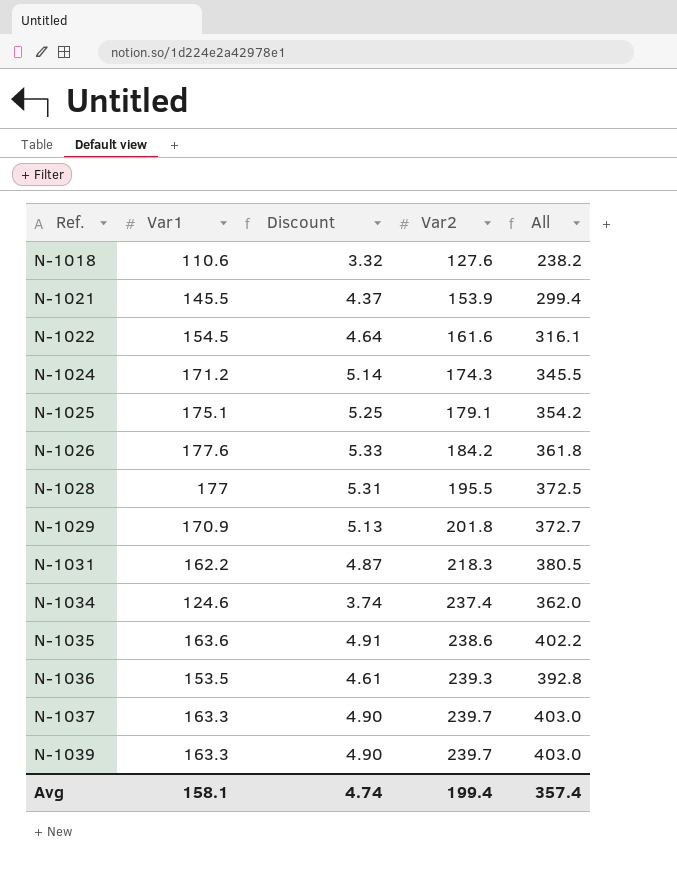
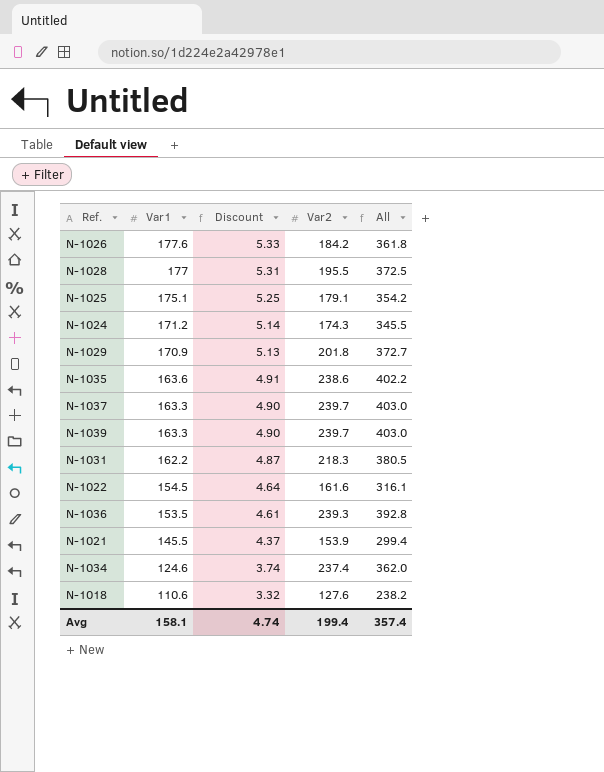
row order: Ref. ascending -> Var1 descending

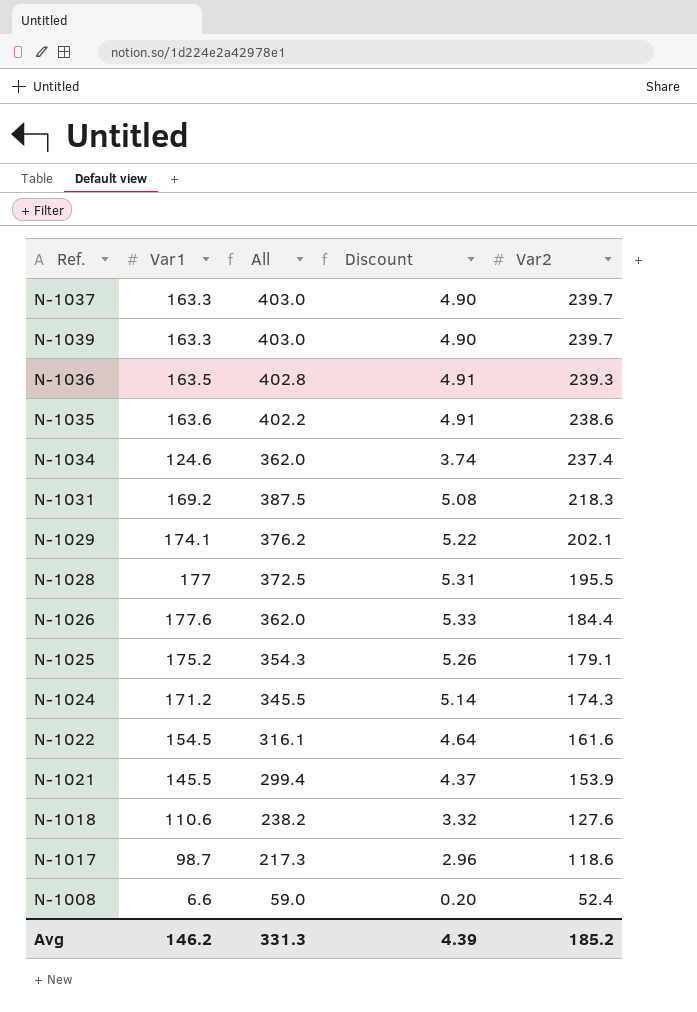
row order: Var1 descending -> Var2 descending
column All | position: 5 -> 3
N-1036 | Var1: 153.5 -> 163.5
N-1036 | All: 392.8 -> 402.8
N-1036 | Discount: 4.61 -> 4.91
N-1031 | Var1: 162.2 -> 169.2
N-1031 | All: 380.5 -> 387.5
N-1031 | Discount: 4.87 -> 5.08
N-1029 | Var1: 170.9 -> 174.1
N-1029 | All: 372.7 -> 376.2
N-1029 | Discount: 5.13 -> 5.22
N-1029 | Var2: 201.8 -> 202.1
N-1026 | All: 361.8 -> 362.0
N-1026 | Var2: 184.2 -> 184.4
N-1025 | Var1: 175.1 -> 175.2
N-1025 | All: 354.2 -> 354.3
N-1025 | Discount: 5.25 -> 5.26
row N-1017: none -> 98.7 | 217.3 | 2.96 | 118.6
row N-1008: none -> 6.6 | 59.0 | 0.20 | 52.4
Avg | Var1: 158.1 -> 146.2
Avg | All: 357.4 -> 331.3
Avg | Discount: 4.74 -> 4.39
Avg | Var2: 199.4 -> 185.2

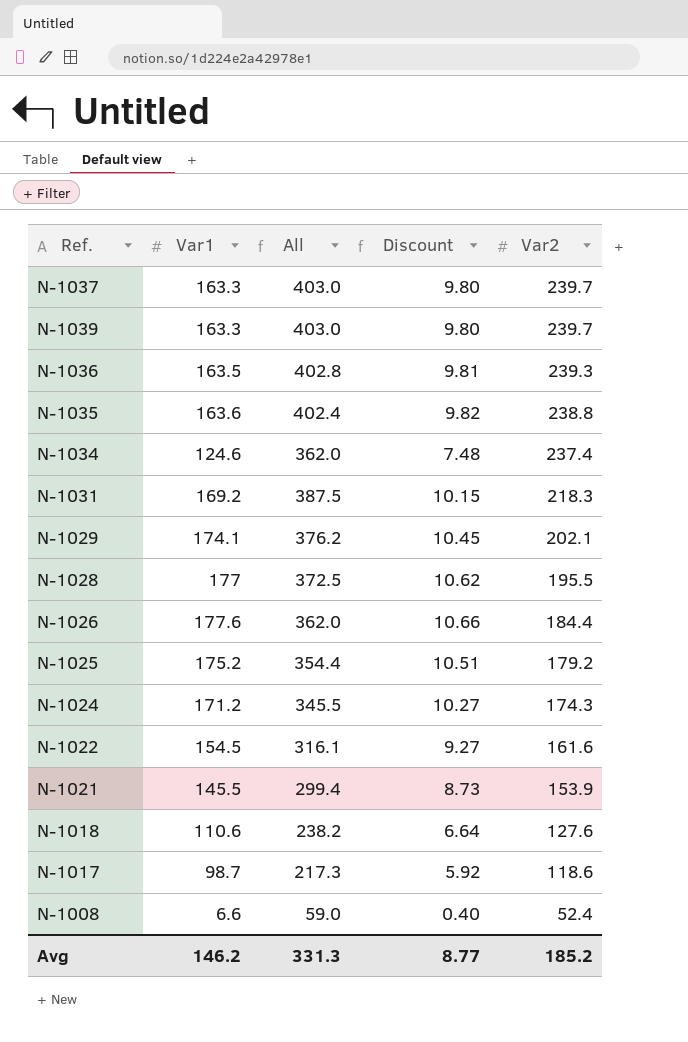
column Discount | formula: [Var1] * 0.03 -> [Var1] * 0.06
N-1035 | All: 402.2 -> 402.4
N-1035 | Var2: 238.6 -> 238.8
N-1025 | All: 354.3 -> 354.4
N-1025 | Var2: 179.1 -> 179.2
Avg | Discount: 4.39 -> 8.77

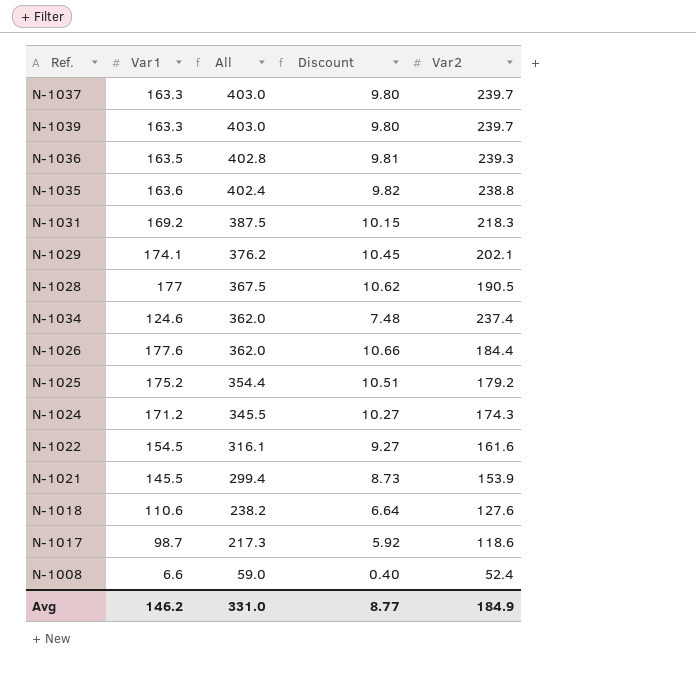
row order: Var2 descending -> All descending
N-1028 | All: 372.5 -> 367.5
N-1028 | Var2: 195.5 -> 190.5
Avg | All: 331.3 -> 331.0
Avg | Var2: 185.2 -> 184.9

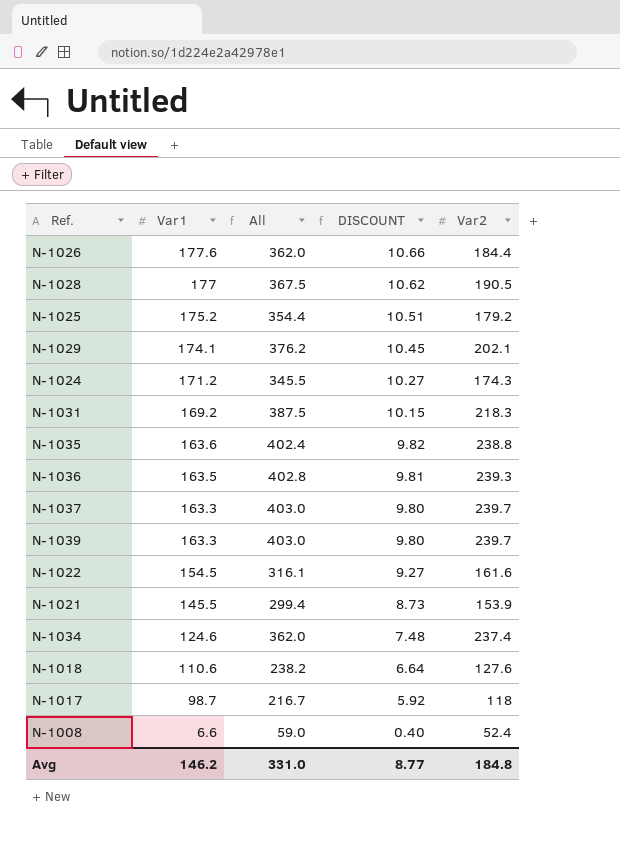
row order: All descending -> Var1 descending
column name: Discount -> DISCOUNT
N-1017 | All: 217.3 -> 216.7
N-1017 | Var2: 118.6 -> 118
Avg | Var2: 184.9 -> 184.8

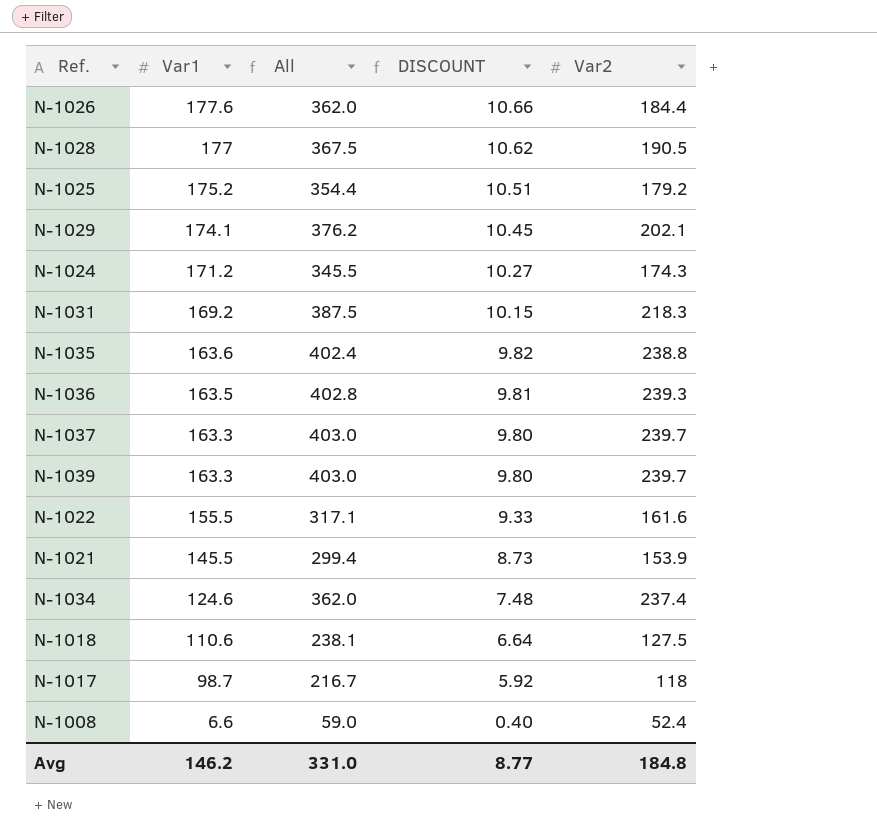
N-1022 | Var1: 154.5 -> 155.5
N-1022 | All: 316.1 -> 317.1
N-1022 | DISCOUNT: 9.27 -> 9.33
N-1018 | All: 238.2 -> 238.1
N-1018 | Var2: 127.6 -> 127.5

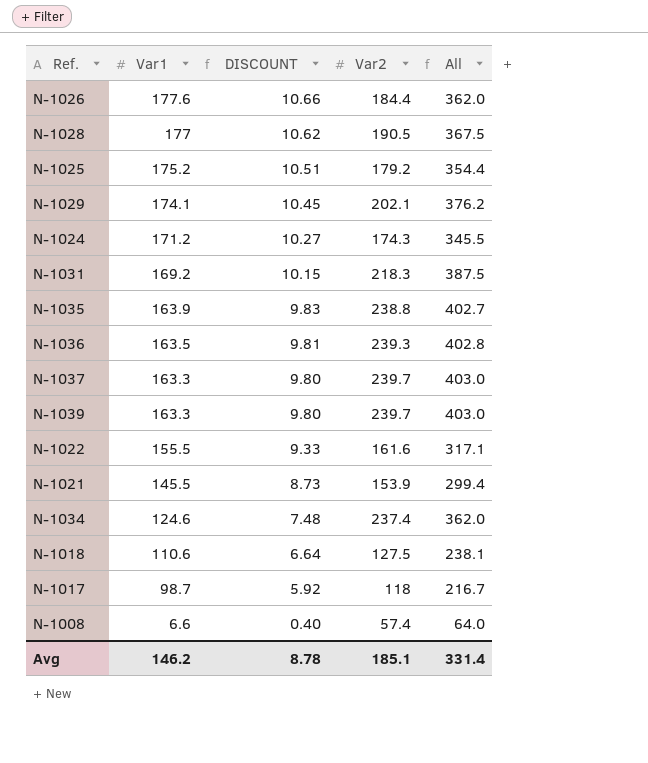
column All | position: 3 -> 5
N-1035 | Var1: 163.6 -> 163.9
N-1035 | DISCOUNT: 9.82 -> 9.83
N-1035 | All: 402.4 -> 402.7
N-1008 | Var2: 52.4 -> 57.4
N-1008 | All: 59.0 -> 64.0
Avg | DISCOUNT: 8.77 -> 8.78
Avg | Var2: 184.8 -> 185.1
Avg | All: 331.0 -> 331.4

